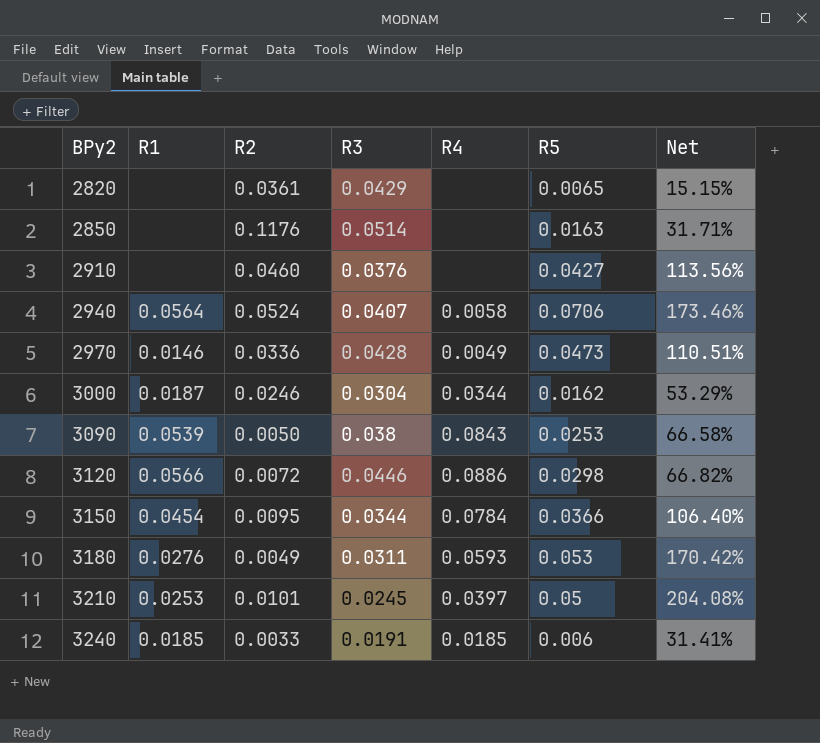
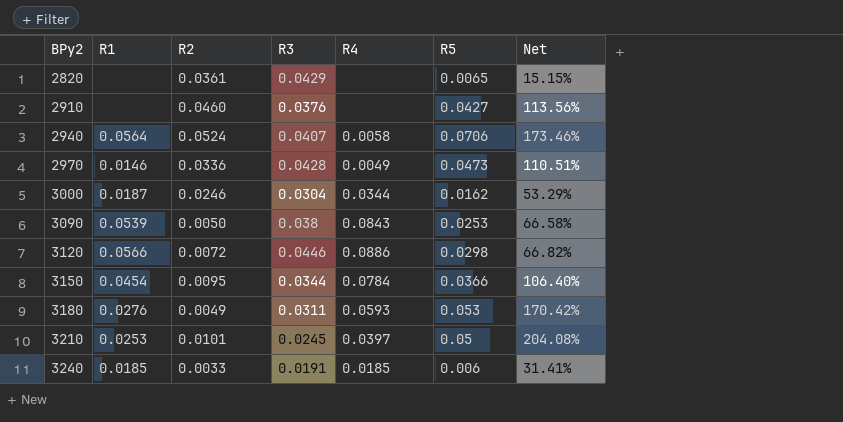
row 2850: none | 0.1176 | 0.0514 | none | 0.0163 | 31.71% -> none

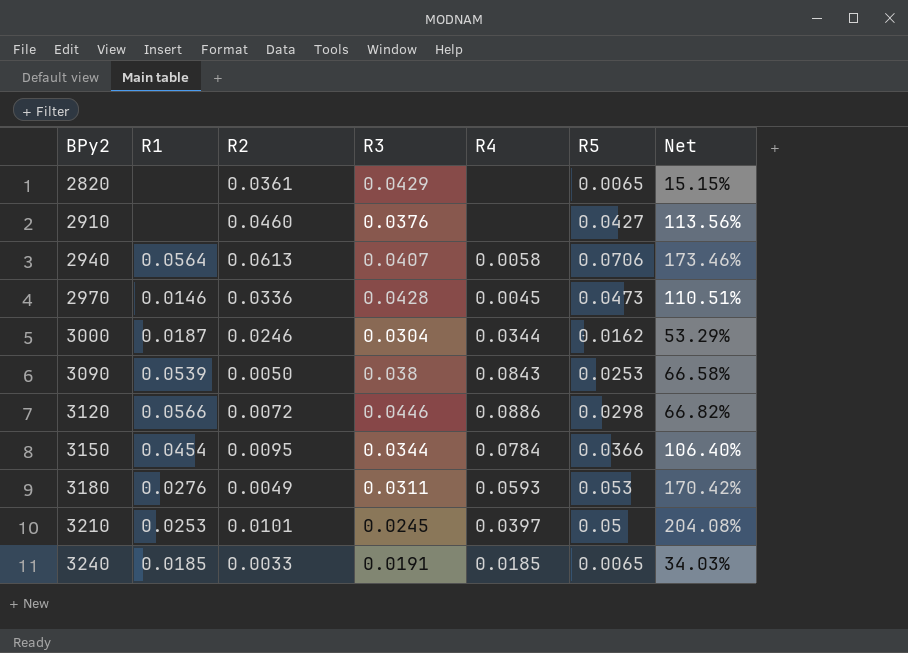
2940 | R2: 0.0524 -> 0.0613
2970 | R4: 0.0049 -> 0.0045
3240 | R5: 0.006 -> 0.0065
3240 | Net: 31.41% -> 34.03%

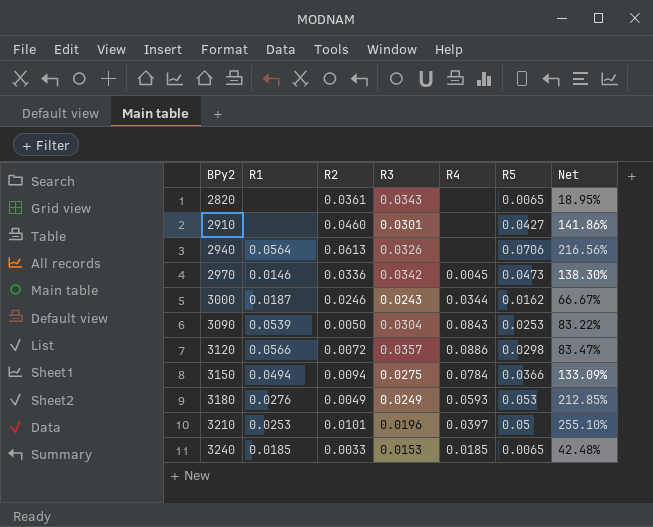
2820 | R3: 0.0429 -> 0.0343
2820 | Net: 15.15% -> 18.95%
2910 | R3: 0.0376 -> 0.0301
2910 | Net: 113.56% -> 141.86%
2940 | R3: 0.0407 -> 0.0326
2940 | R4: 0.0058 -> none
2940 | Net: 173.46% -> 216.56%
2970 | R3: 0.0428 -> 0.0342
2970 | Net: 110.51% -> 138.30%
3000 | R3: 0.0304 -> 0.0243
3000 | Net: 53.29% -> 66.67%
3090 | R3: 0.038 -> 0.0304
3090 | Net: 66.58% -> 83.22%
3120 | R3: 0.0446 -> 0.0357
3120 | Net: 66.82% -> 83.47%
3150 | R1: 0.0454 -> 0.0494
3150 | R2: 0.0095 -> 0.0094
3150 | R3: 0.0344 -> 0.0275
3150 | Net: 106.40% -> 133.09%
3180 | R3: 0.0311 -> 0.0249
3180 | Net: 170.42% -> 212.85%
3210 | R3: 0.0245 -> 0.0196
3210 | Net: 204.08% -> 255.10%
3240 | R3: 0.0191 -> 0.0153
3240 | Net: 34.03% -> 42.48%

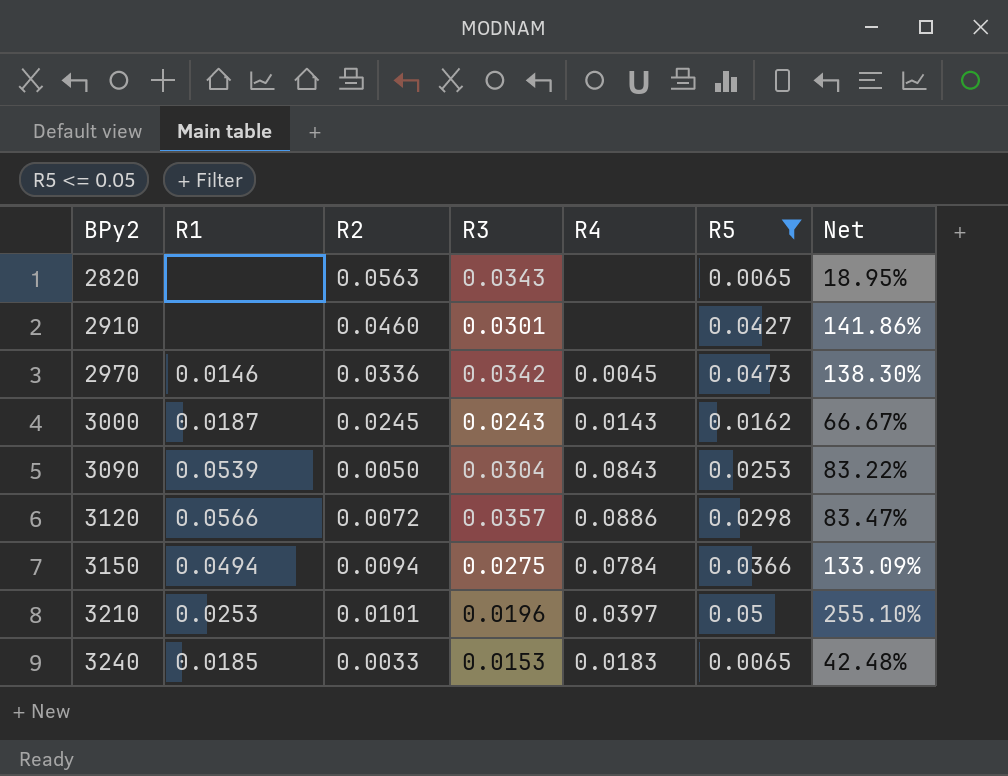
filter: none -> R5 <= 0.05
2820 | R2: 0.0361 -> 0.0563
3000 | R2: 0.0246 -> 0.0245
3000 | R4: 0.0344 -> 0.0143
3240 | R4: 0.0185 -> 0.0183

